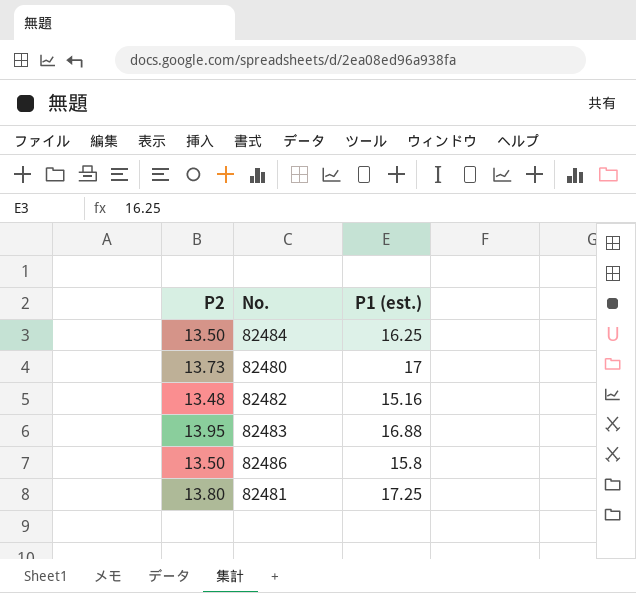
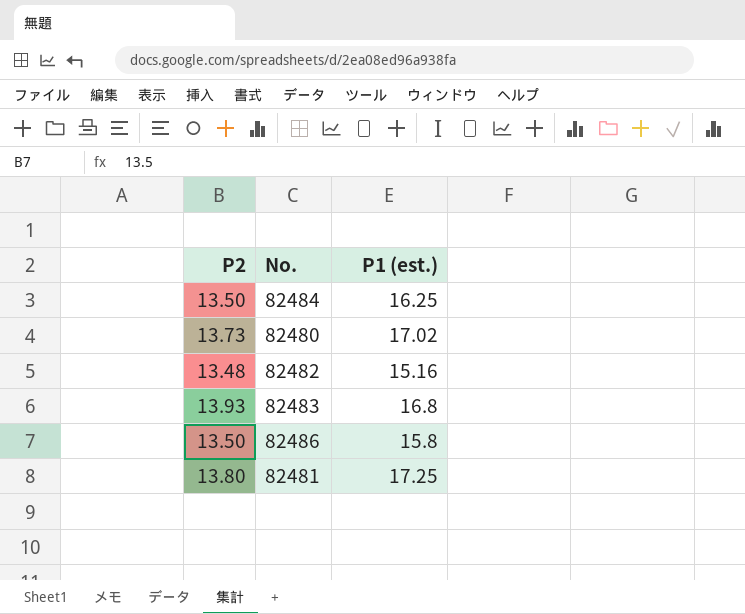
82480 | P1 (est.): 17 -> 17.02
82483 | P2: 13.95 -> 13.93
82483 | P1 (est.): 16.88 -> 16.8

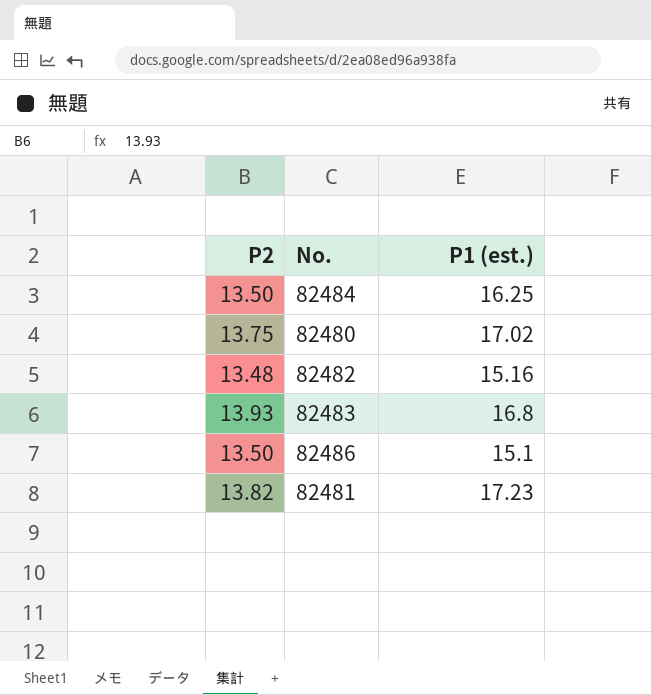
82480 | P2: 13.73 -> 13.75
82486 | P1 (est.): 15.8 -> 15.1
82481 | P2: 13.80 -> 13.82
82481 | P1 (est.): 17.25 -> 17.23

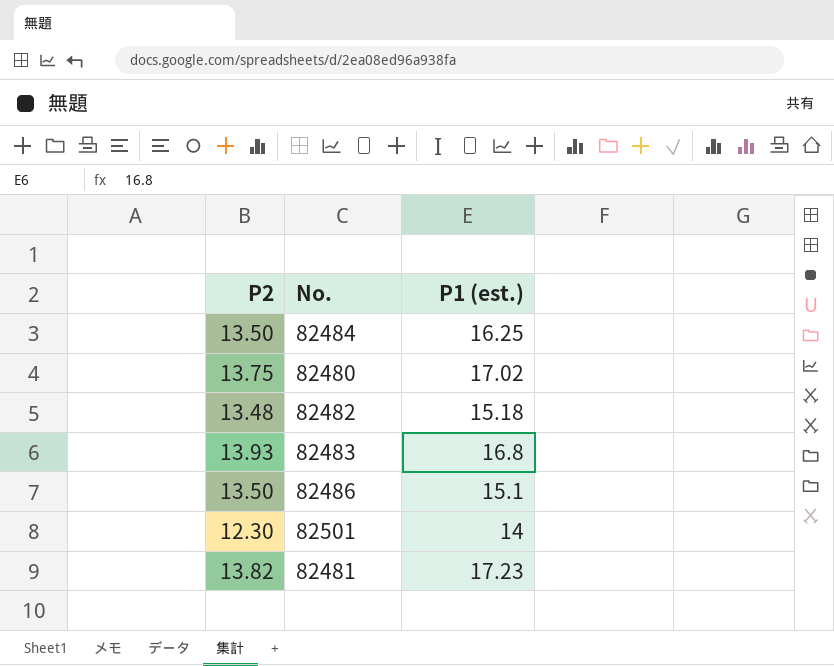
82482 | P1 (est.): 15.16 -> 15.18
row 82501: none -> 12.30 | 14

